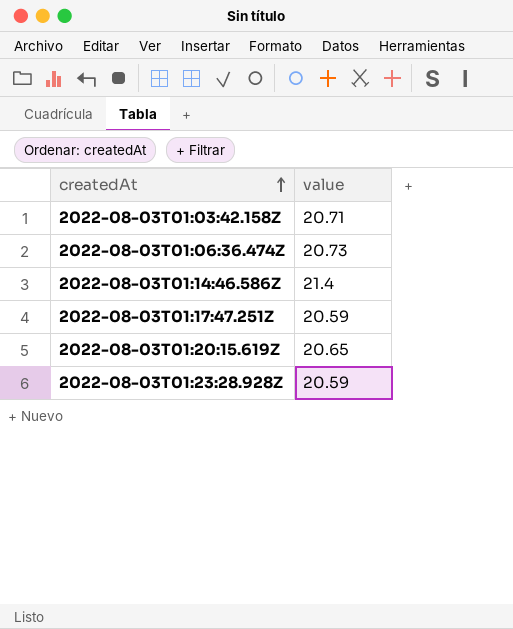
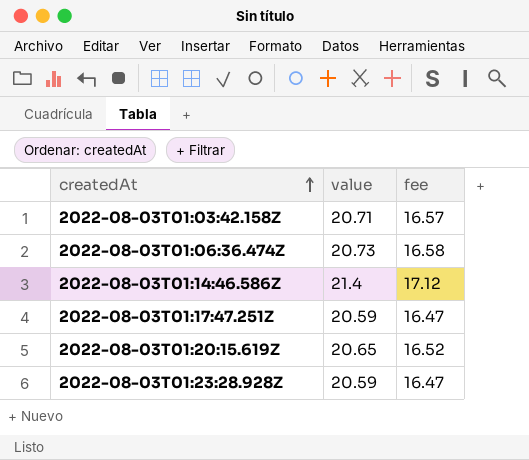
column fee | formula: none -> [value] * 0.8

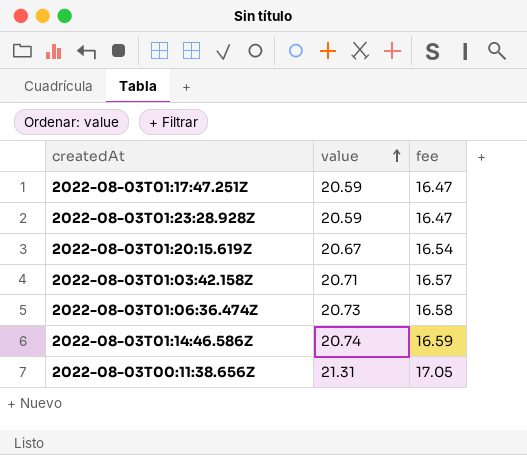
row order: createdAt ascending -> value ascending
2022-08-03T01:20:15.619Z | value: 20.65 -> 20.67
2022-08-03T01:20:15.619Z | fee: 16.52 -> 16.54
2022-08-03T01:14:46.586Z | value: 21.4 -> 20.74
2022-08-03T01:14:46.586Z | fee: 17.12 -> 16.59
row 2022-08-03T00:11:38.656Z: none -> 21.31 | 17.05

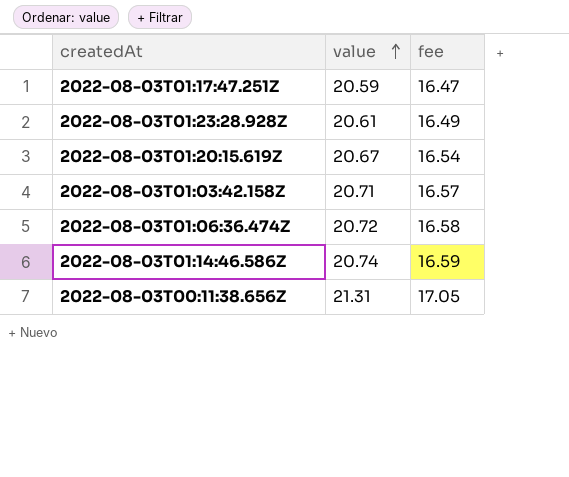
2022-08-03T01:23:28.928Z | value: 20.59 -> 20.61
2022-08-03T01:23:28.928Z | fee: 16.47 -> 16.49
2022-08-03T01:06:36.474Z | value: 20.73 -> 20.72

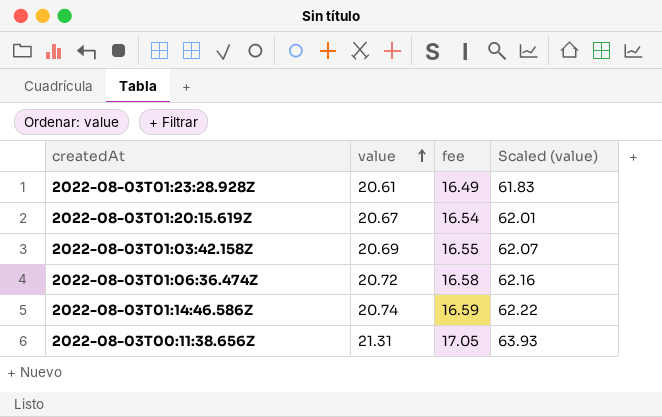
column Scaled (value) | formula: none -> [value] * 3
row 2022-08-03T01:17:47.251Z: 20.59 | 16.47 -> none
2022-08-03T01:03:42.158Z | value: 20.71 -> 20.69
2022-08-03T01:03:42.158Z | fee: 16.57 -> 16.55

